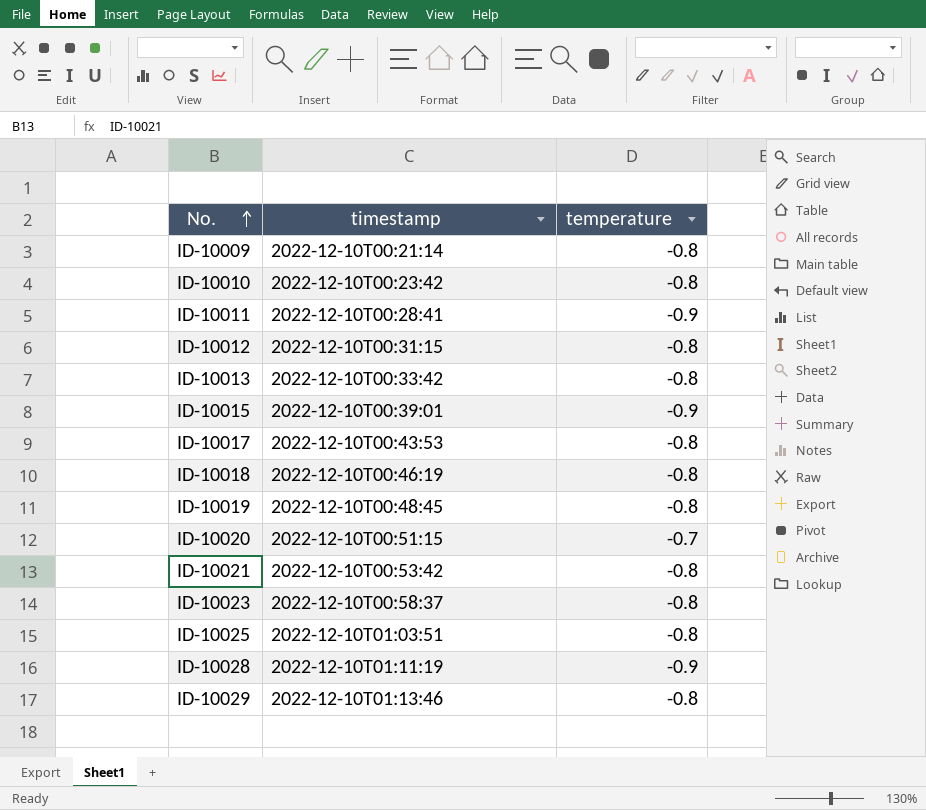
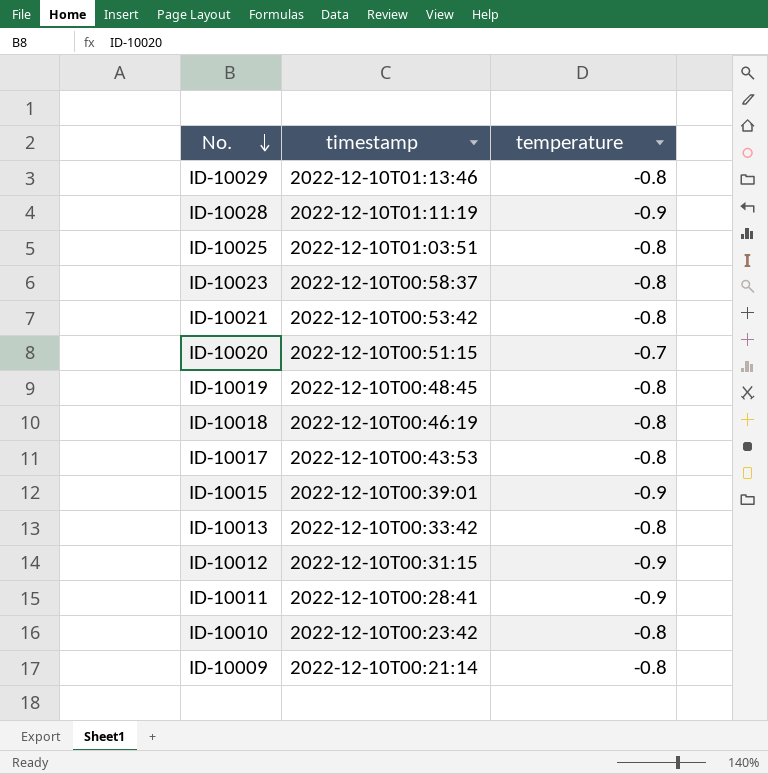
row order: No. ascending -> No. descending
ID-10012 | temperature: -0.8 -> -0.9

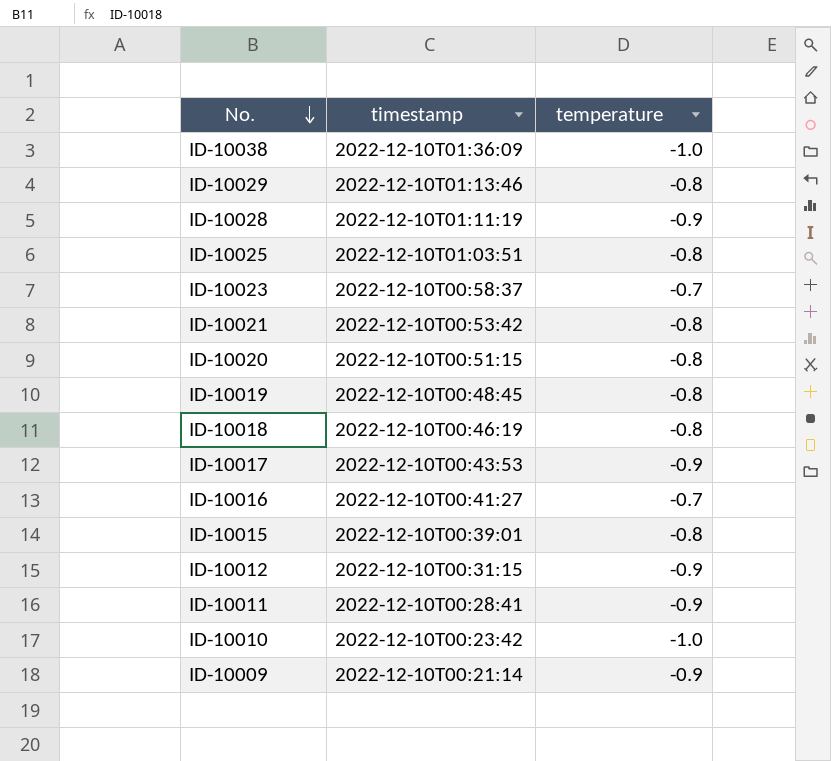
row ID-10013: 2022-12-10T00:33:42 | -0.8 -> none
row ID-10038: none -> 2022-12-10T01:36:09 | -1.0
ID-10023 | temperature: -0.8 -> -0.7
ID-10020 | temperature: -0.7 -> -0.8
ID-10017 | temperature: -0.8 -> -0.9
row ID-10016: none -> 2022-12-10T00:41:27 | -0.7
ID-10015 | temperature: -0.9 -> -0.8
ID-10010 | temperature: -0.8 -> -1.0
ID-10009 | temperature: -0.8 -> -0.9

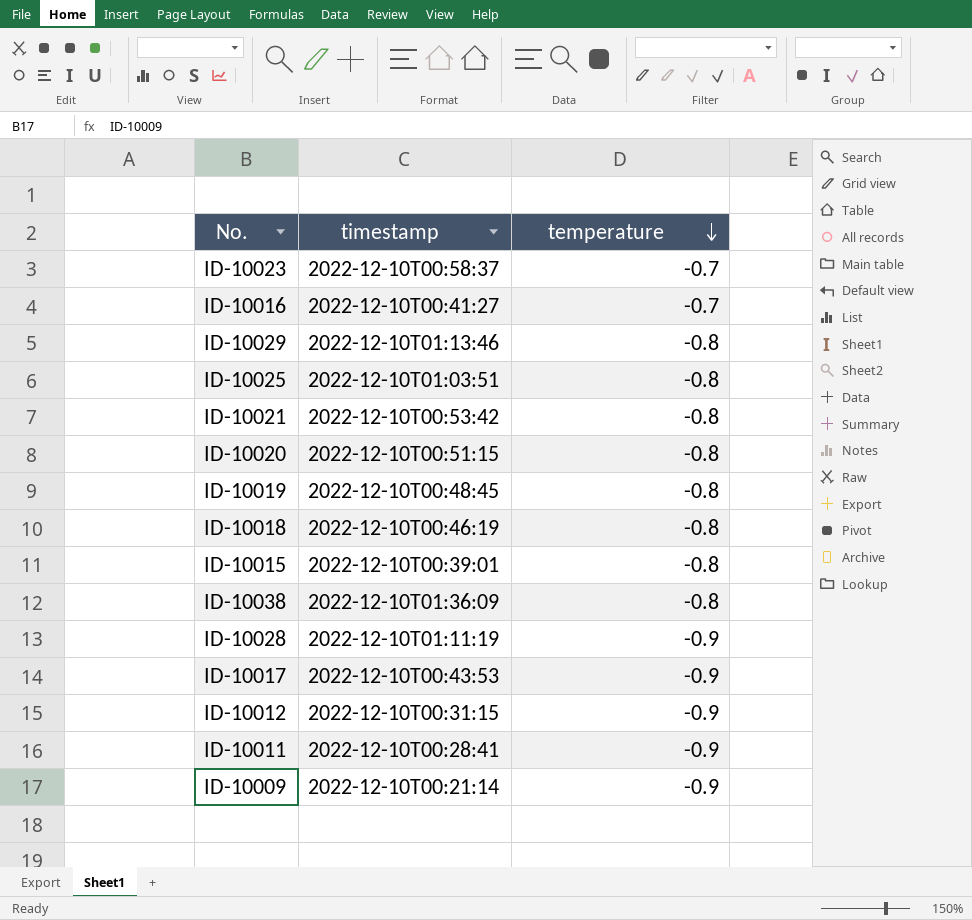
row order: No. descending -> temperature descending
row ID-10010: 2022-12-10T00:23:42 | -1.0 -> none
ID-10038 | temperature: -1.0 -> -0.8

